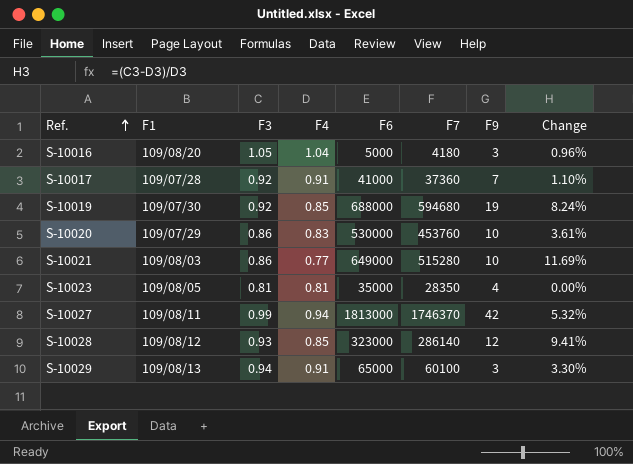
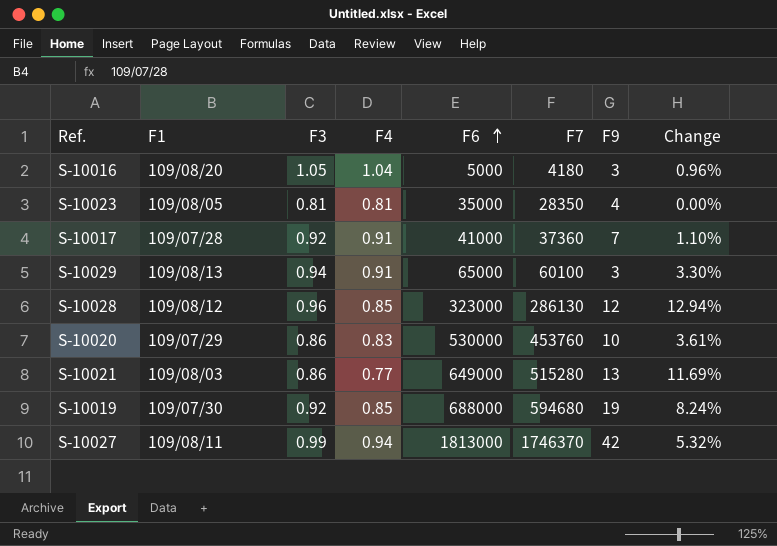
row order: Ref. ascending -> F6 ascending
S-10028 | F3: 0.93 -> 0.96
S-10028 | F7: 286140 -> 286130
S-10028 | Change: 9.41% -> 12.94%
S-10021 | F9: 10 -> 13

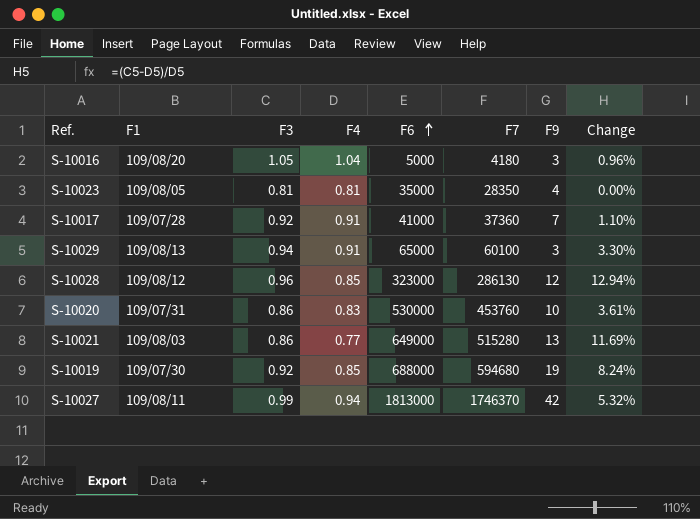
S-10020 | F1: 109/07/29 -> 109/07/31

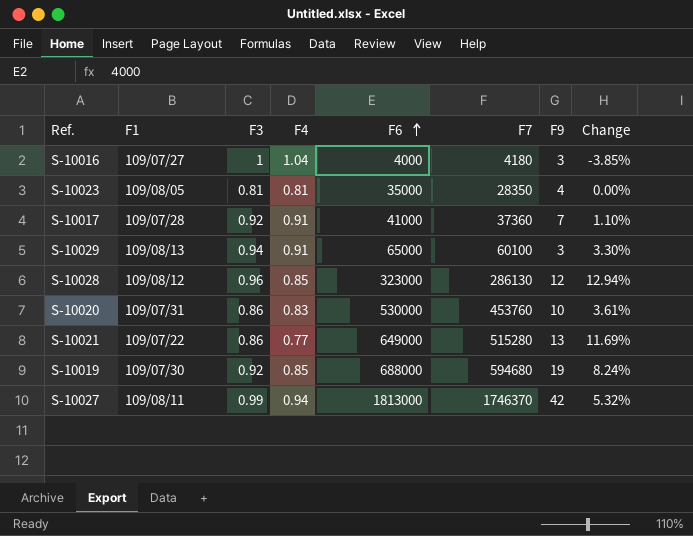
S-10016 | F1: 109/08/20 -> 109/07/27
S-10016 | F3: 1.05 -> 1
S-10016 | F6: 5000 -> 4000
S-10016 | Change: 0.96% -> -3.85%
S-10021 | F1: 109/08/03 -> 109/07/22

